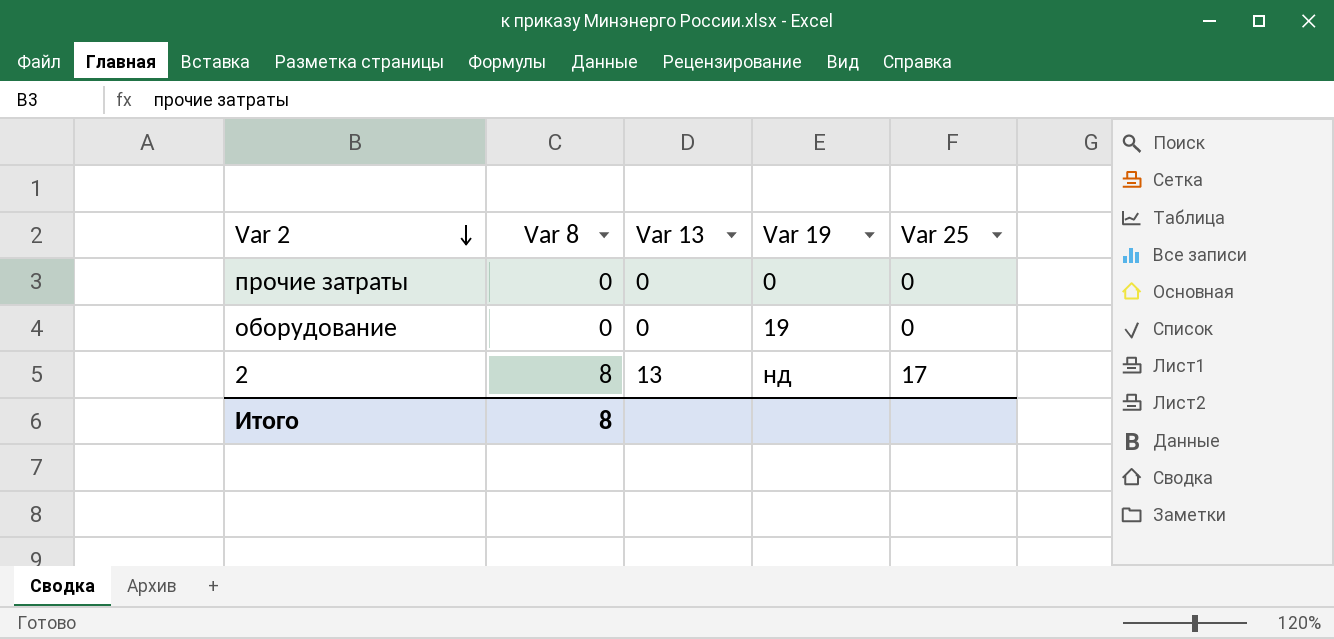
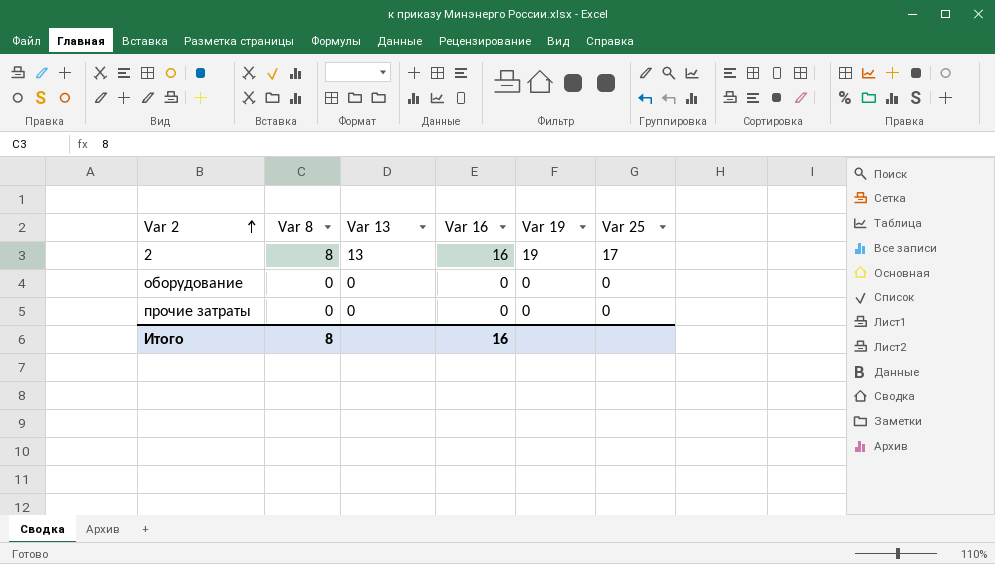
row order: Var 2 descending -> Var 2 ascending
column Var 16 | position: none -> 4
2 | Var 19: нд -> 19
оборудование | Var 19: 19 -> 0

